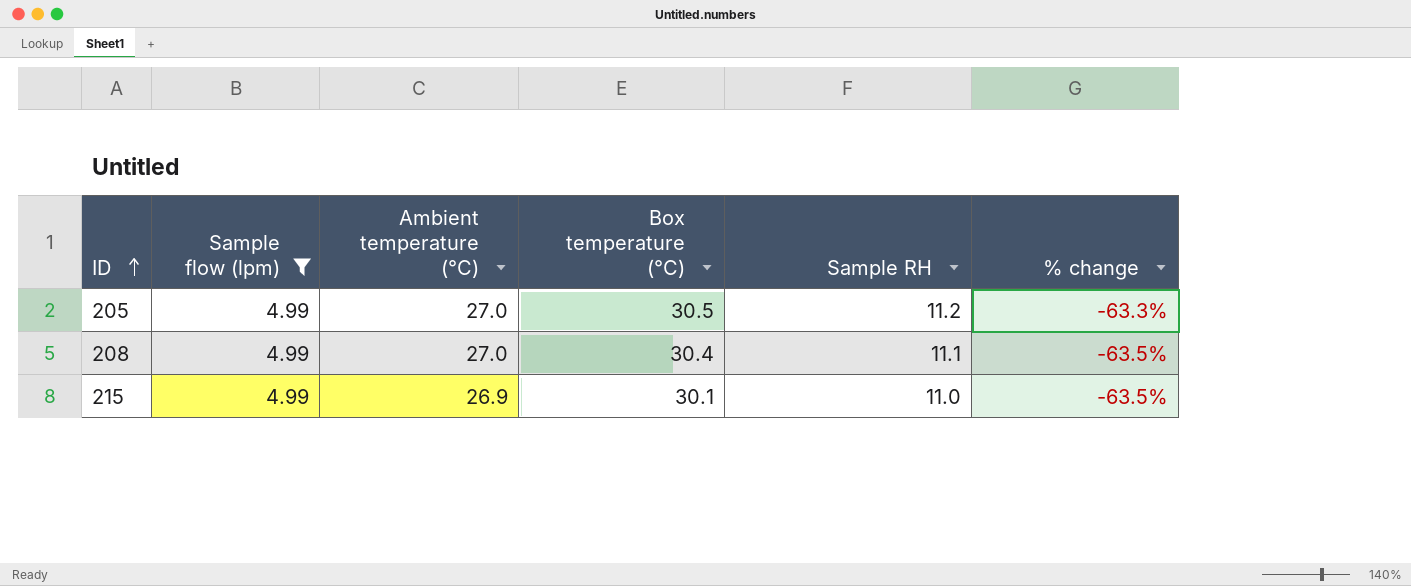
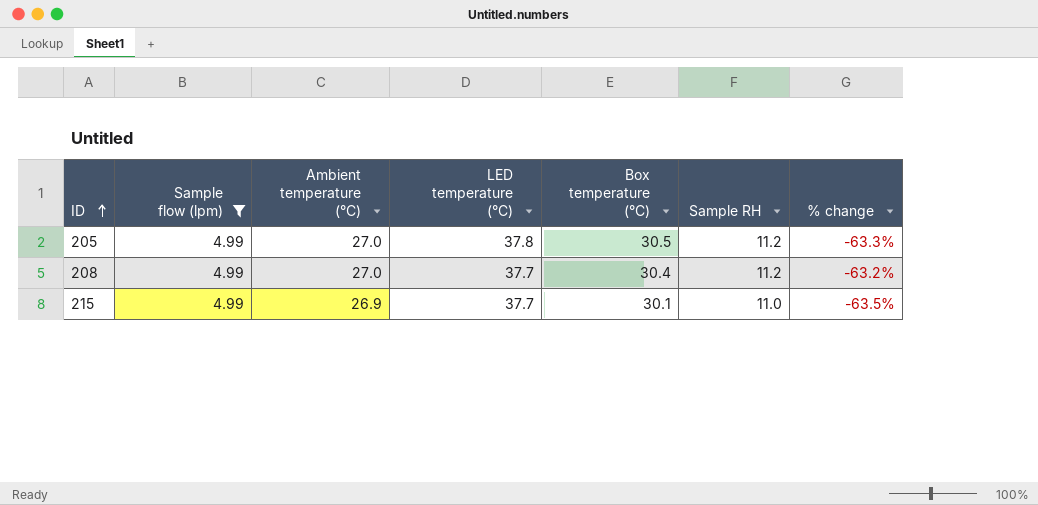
column LED temperature (°C) | position: none -> 4
208 | Sample RH: 11.1 -> 11.2
208 | % change: -63.5% -> -63.2%

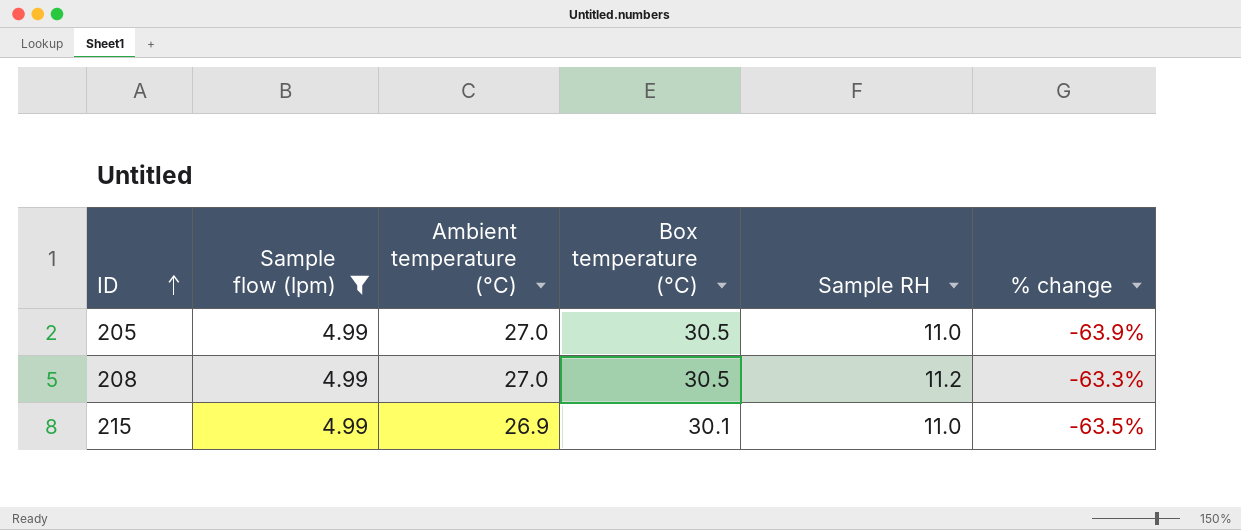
column LED temperature (°C) | position: 4 -> none
205 | Sample RH: 11.2 -> 11.0
205 | % change: -63.3% -> -63.9%
208 | Box temperature (°C): 30.4 -> 30.5
208 | % change: -63.2% -> -63.3%

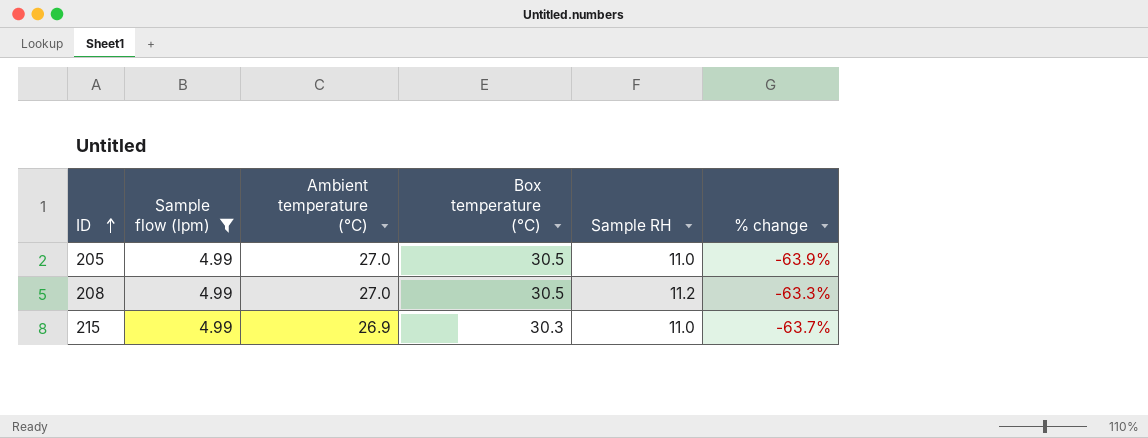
215 | Box temperature (°C): 30.1 -> 30.3
215 | % change: -63.5% -> -63.7%

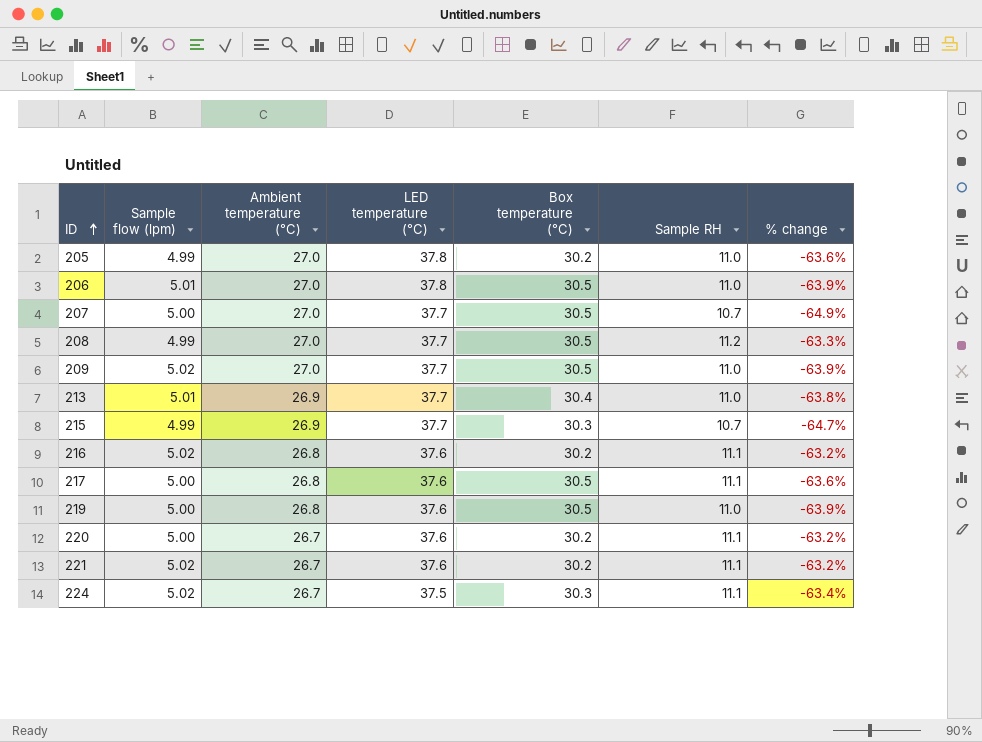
filter: Sample flow (lpm) = 4.99 -> none
column LED temperature (°C) | position: none -> 4
205 | Box temperature (°C): 30.5 -> 30.2
205 | % change: -63.9% -> -63.6%
215 | Sample RH: 11.0 -> 10.7
215 | % change: -63.7% -> -64.7%

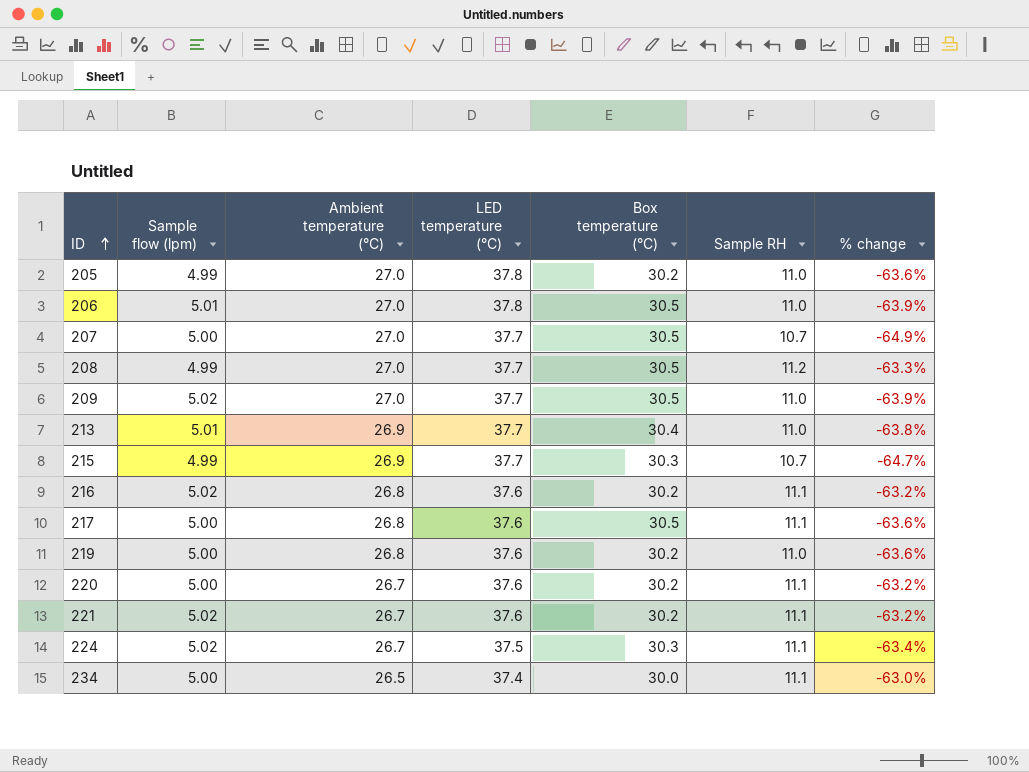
219 | Box temperature (°C): 30.5 -> 30.2
219 | % change: -63.9% -> -63.6%
row 234: none -> 5.00 | 26.5 | 37.4 | 30.0 | 11.1 | -63.0%

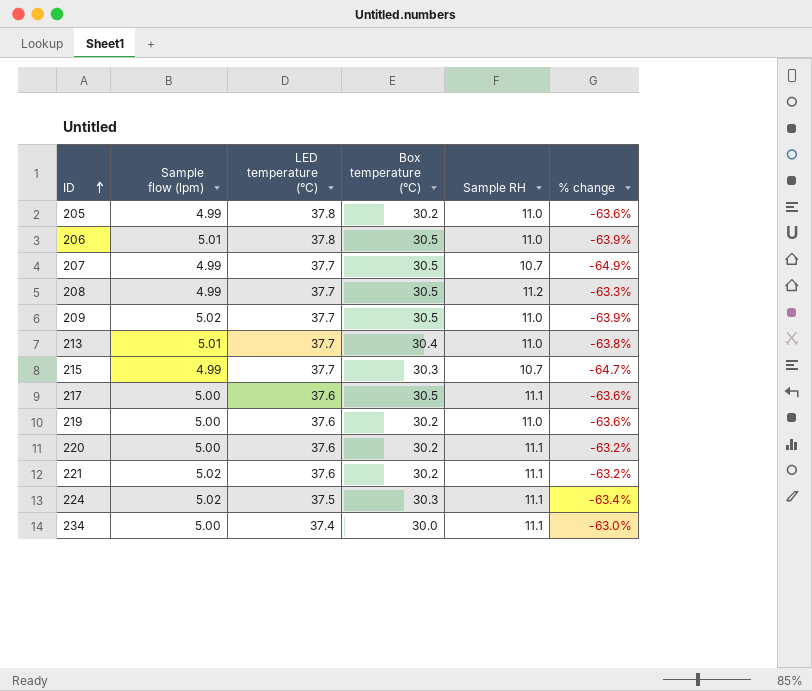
column Ambient temperature (°C) | position: 3 -> none
row 216: 5.02 | 26.8 | 37.6 | 30.2 | 11.1 | -63.2% -> none
207 | Sample flow (lpm): 5.00 -> 4.99

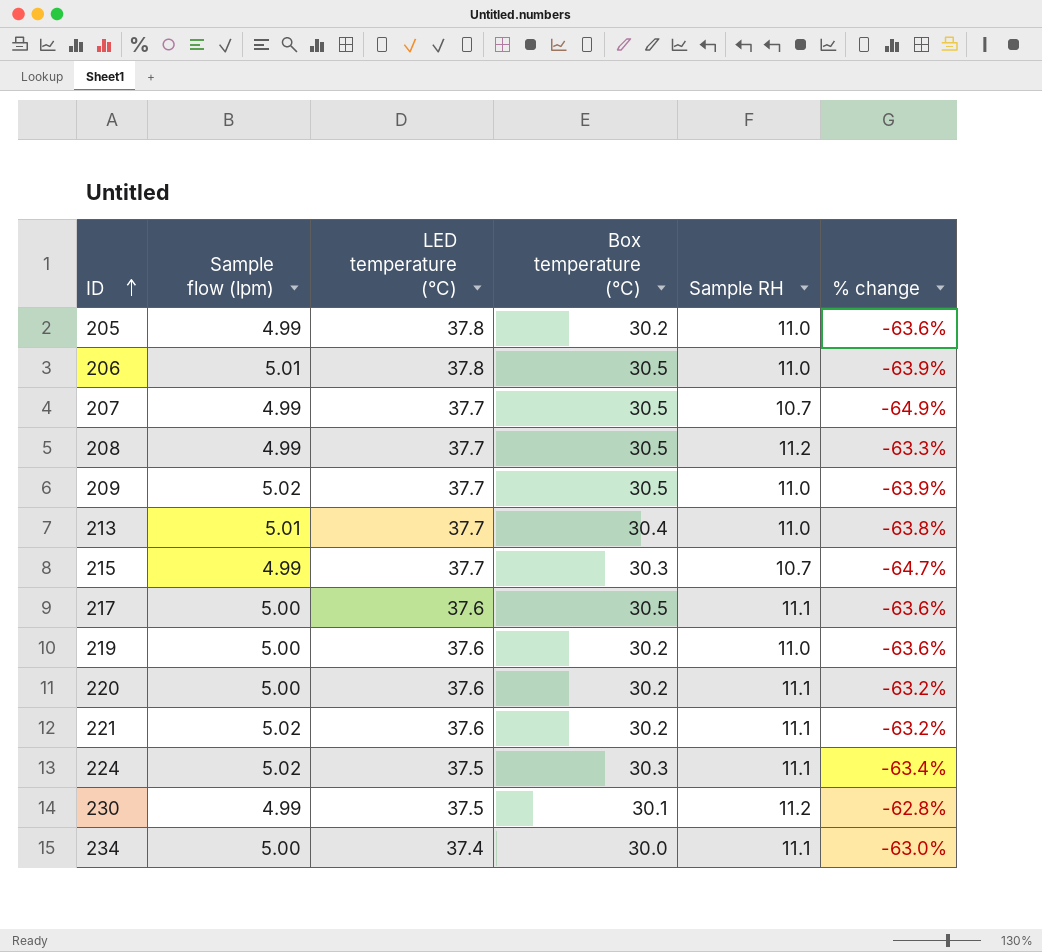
row 230: none -> 4.99 | 37.5 | 30.1 | 11.2 | -62.8%

